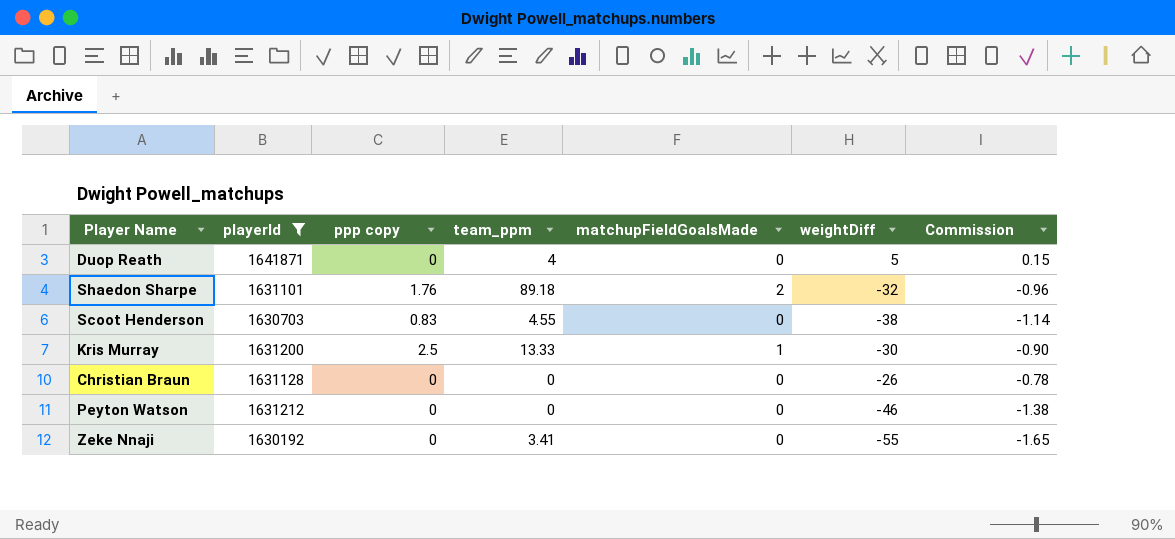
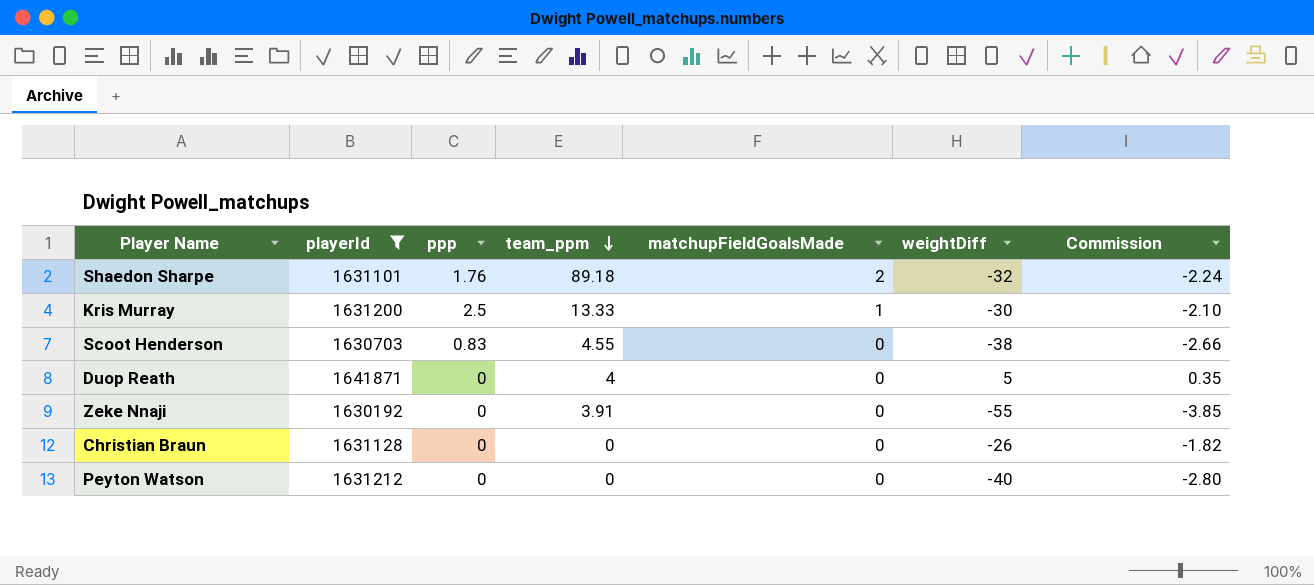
row order: none -> team_ppm descending
column name: ppp copy -> ppp
column Commission | formula: [weightDiff] * 0.03 -> [weightDiff] * 0.07
Zeke Nnaji | team_ppm: 3.41 -> 3.91
Peyton Watson | weightDiff: -46 -> -40

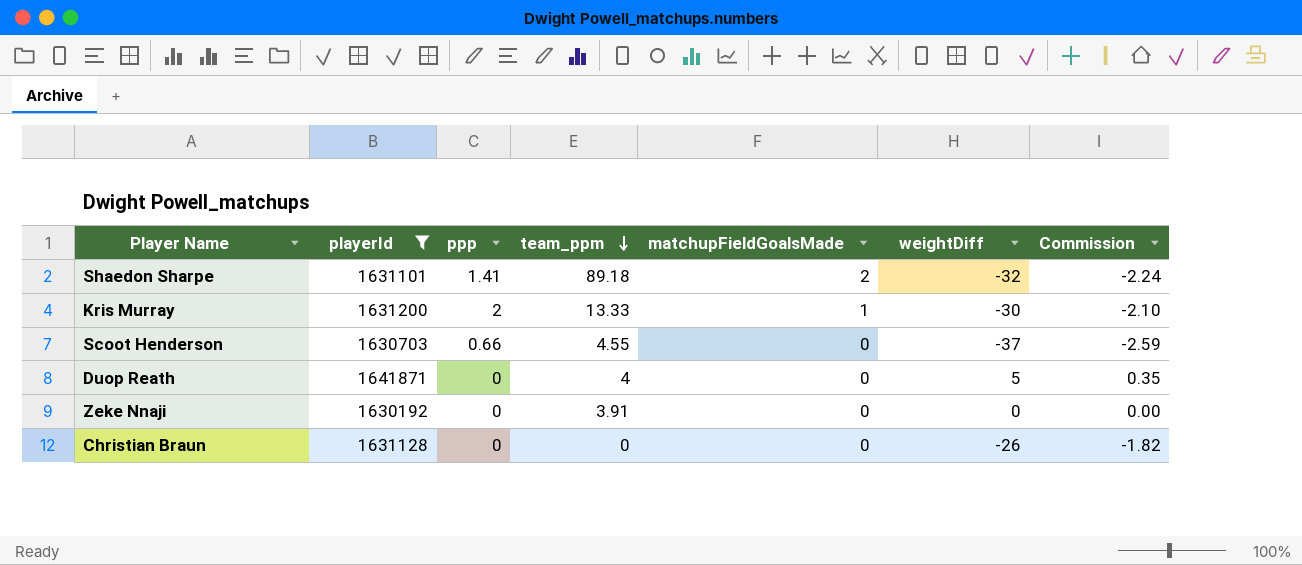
row Peyton Watson: 1631212 | 0 | 0 | 0 | -40 | -2.80 -> none
Shaedon Sharpe | ppp: 1.76 -> 1.41
Kris Murray | ppp: 2.5 -> 2
Scoot Henderson | ppp: 0.83 -> 0.66
Scoot Henderson | weightDiff: -38 -> -37
Scoot Henderson | Commission: -2.66 -> -2.59
Zeke Nnaji | weightDiff: -55 -> 0
Zeke Nnaji | Commission: -3.85 -> 0.00

